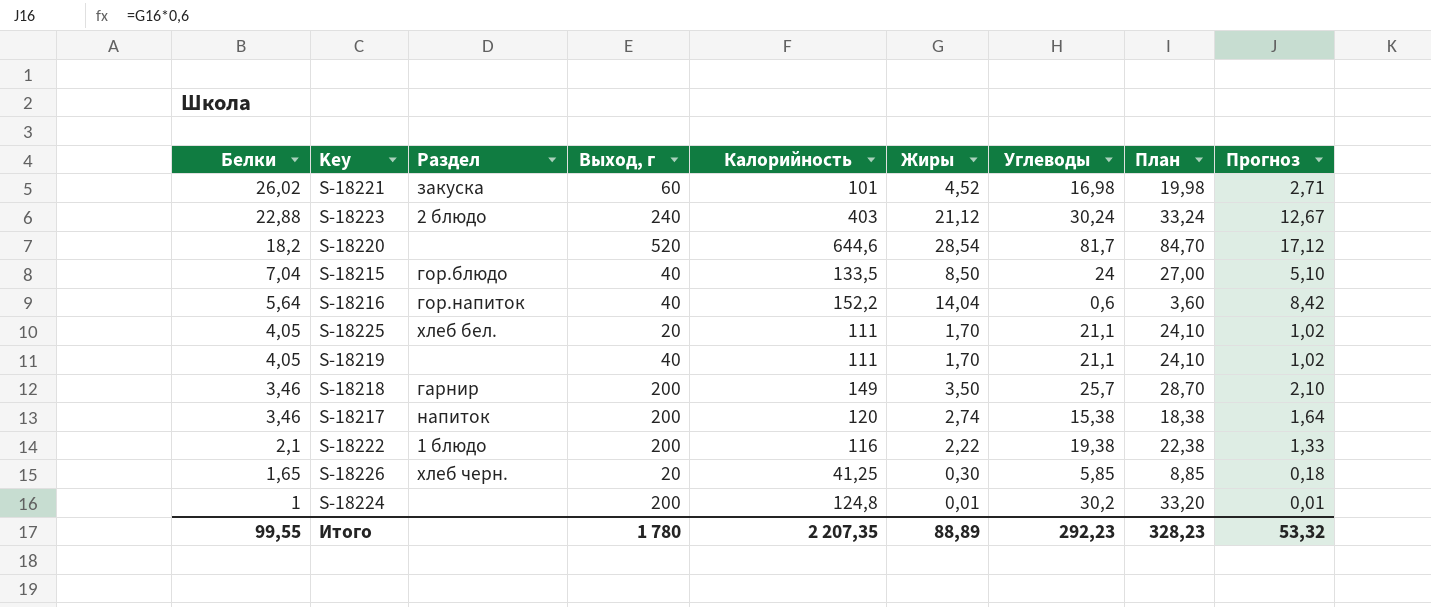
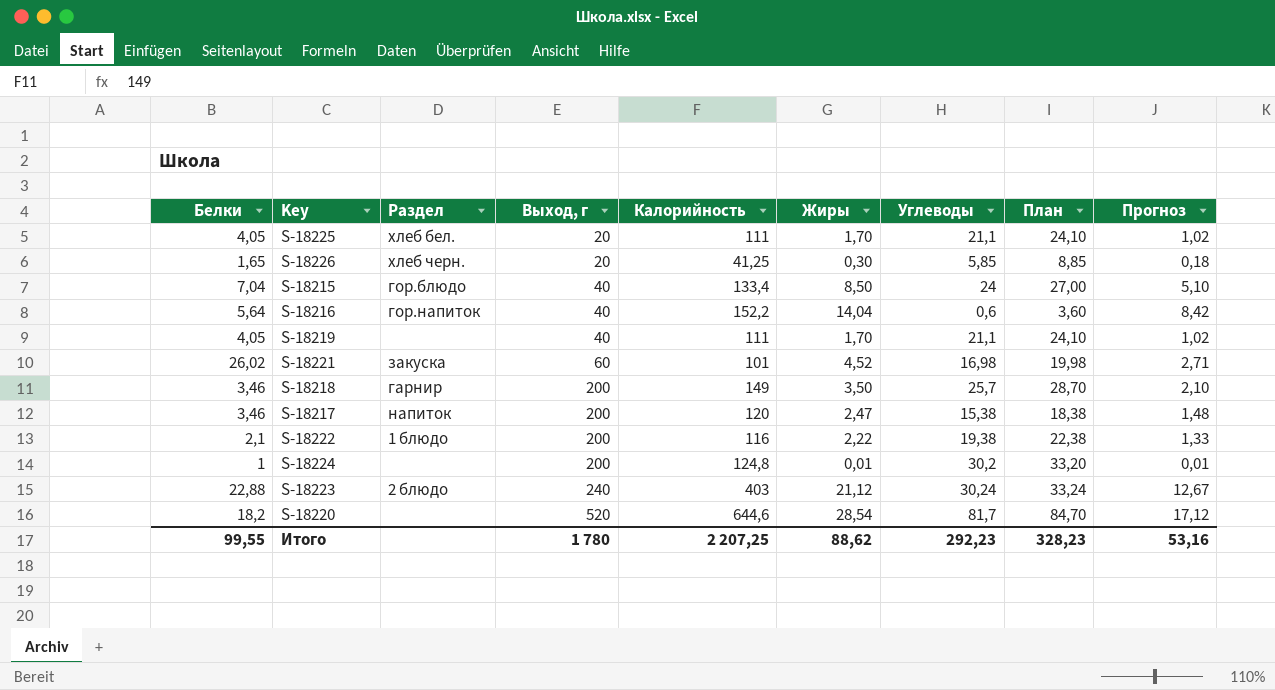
row order: Белки descending -> Выход, г ascending
S-18215 | Калорийность: 133,5 -> 133,4
S-18217 | Жиры: 2,74 -> 2,47
S-18217 | Прогноз: 1,64 -> 1,48
Итого | Калорийность: 2 207,35 -> 2 207,25
Итого | Жиры: 88,89 -> 88,62
Итого | Прогноз: 53,32 -> 53,16

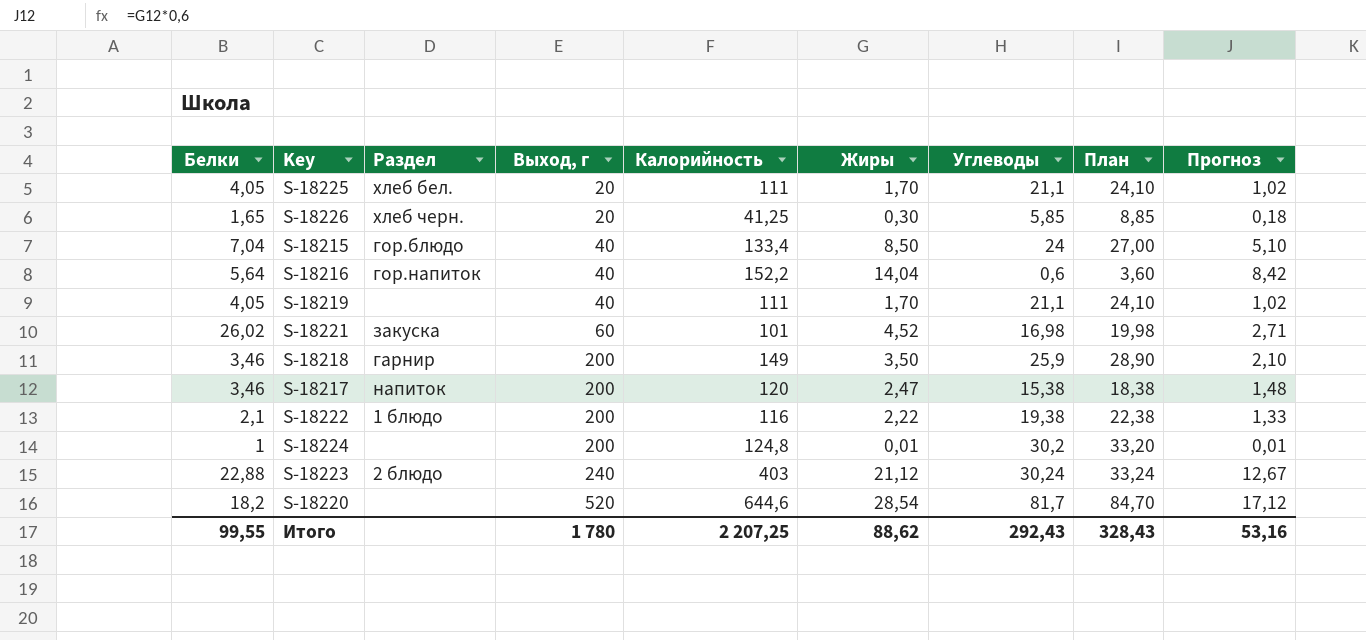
S-18218 | Углеводы: 25,7 -> 25,9
S-18218 | План: 28,70 -> 28,90
Итого | Углеводы: 292,23 -> 292,43
Итого | План: 328,23 -> 328,43

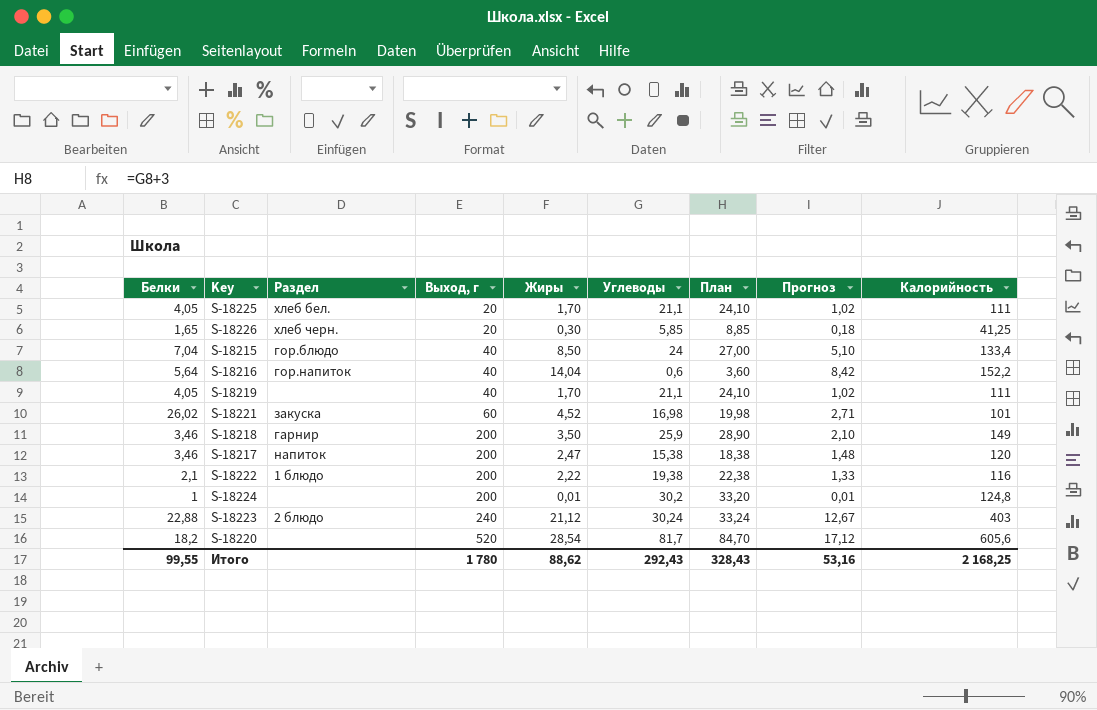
column Калорийность | position: 5 -> 9
S-18220 | Калорийность: 644,6 -> 605,6
Итого | Калорийность: 2 207,25 -> 2 168,25

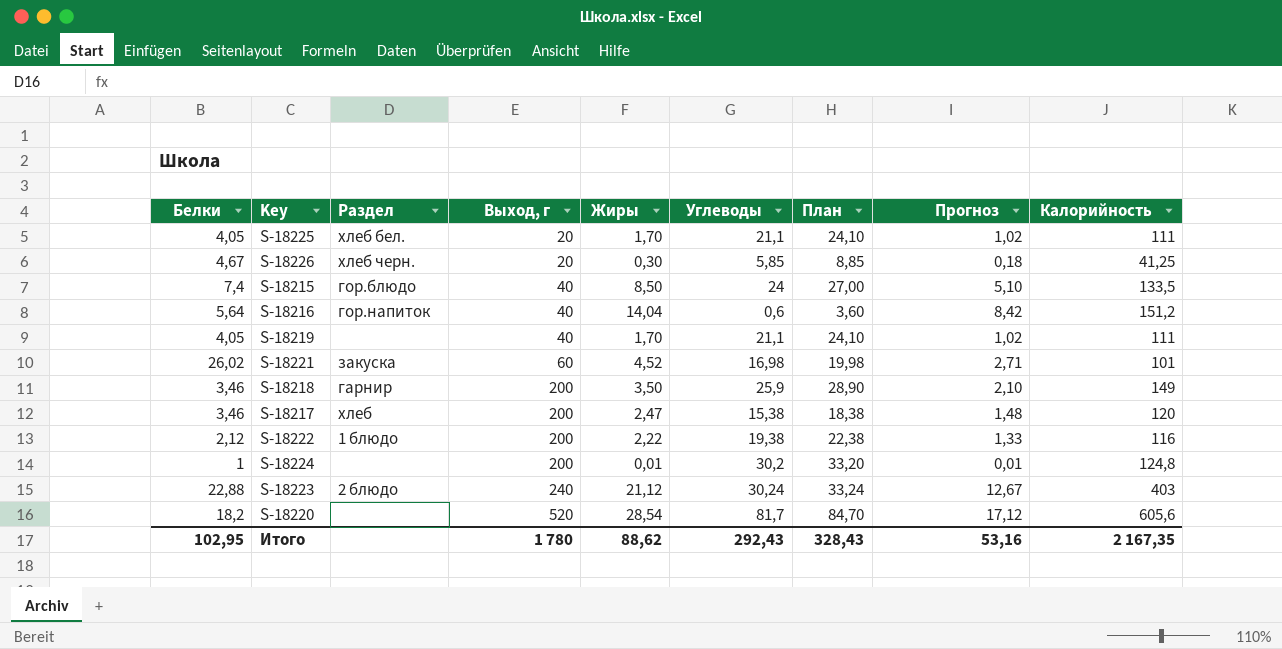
S-18226 | Белки: 1,65 -> 4,67
S-18215 | Белки: 7,04 -> 7,4
S-18215 | Калорийность: 133,4 -> 133,5
S-18216 | Калорийность: 152,2 -> 151,2
S-18217 | Раздел: напиток -> хлеб
S-18222 | Белки: 2,1 -> 2,12
Итого | Белки: 99,55 -> 102,95
Итого | Калорийность: 2 168,25 -> 2 167,35

